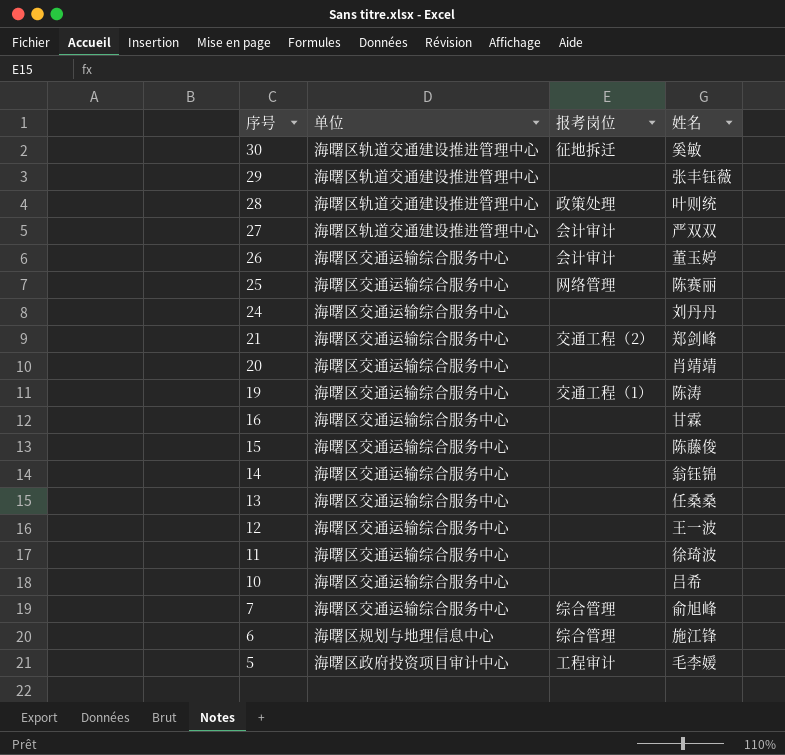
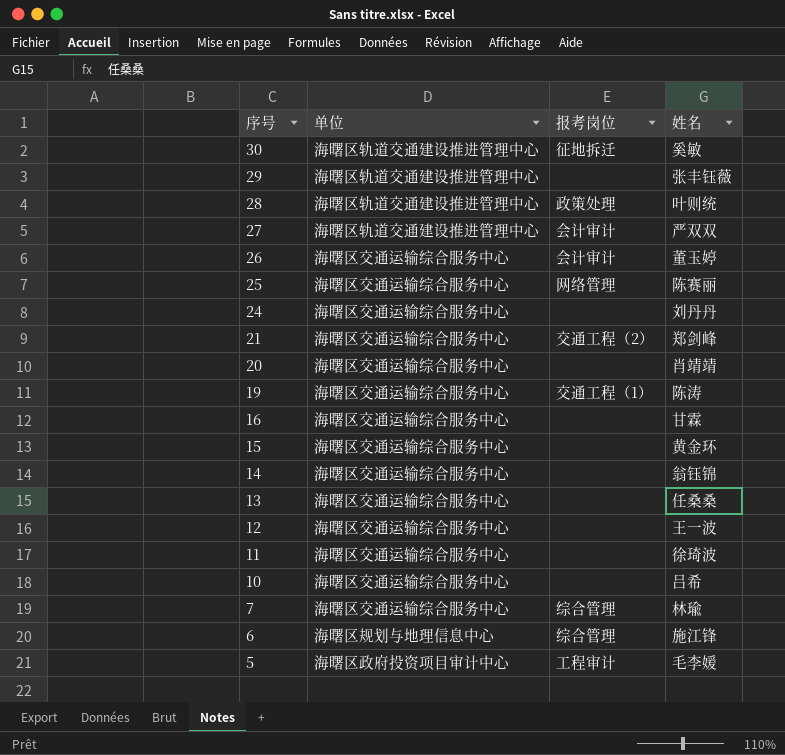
15 | 姓名: 陈藤俊 -> 黄金环
7 | 姓名: 俞旭峰 -> 林瑜

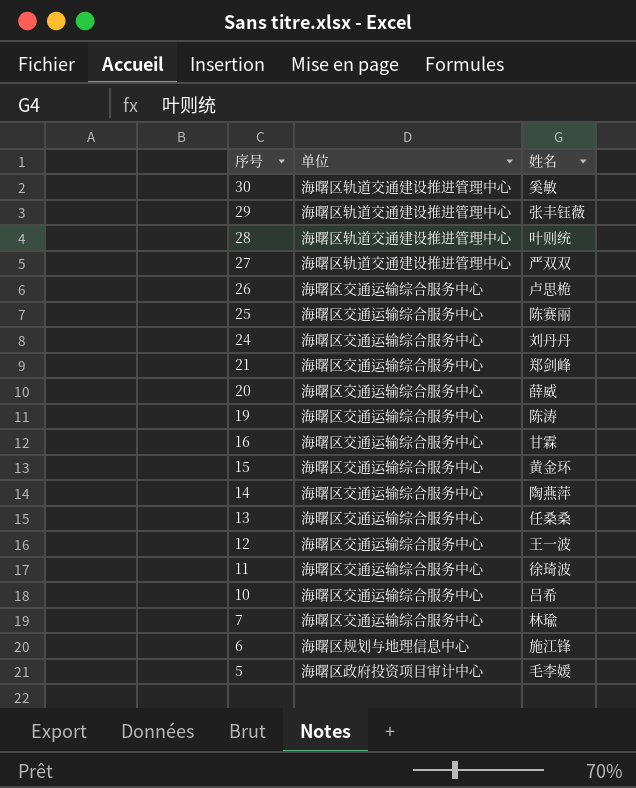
column 报考岗位 | position: 3 -> none
26 | 姓名: 董玉婷 -> 卢思桅
20 | 姓名: 肖靖靖 -> 薛威
14 | 姓名: 翁钰锦 -> 陶燕萍

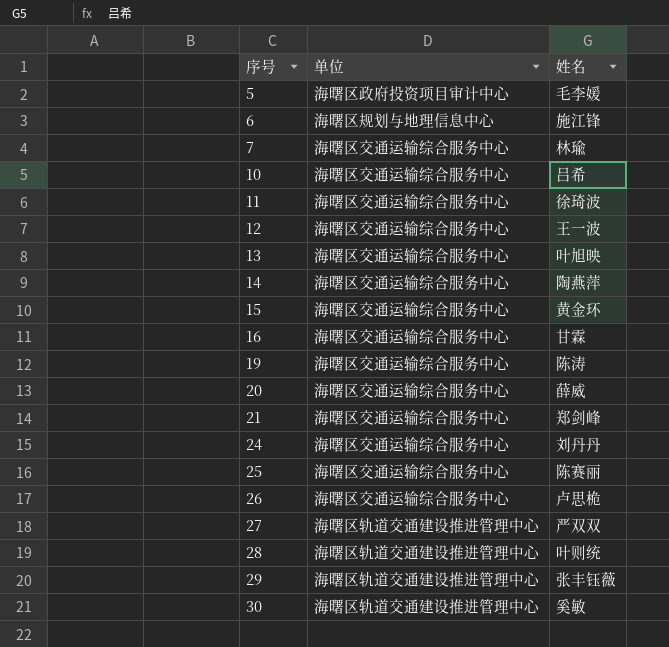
row order: 序号 descending -> 序号 ascending
13 | 姓名: 任桑桑 -> 叶旭映

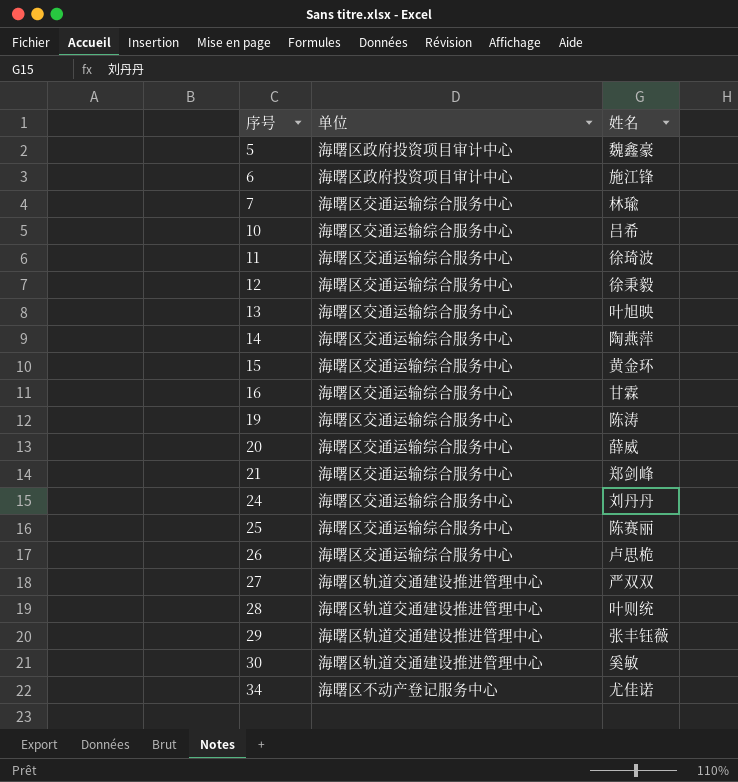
5 | 姓名: 毛李媛 -> 魏鑫豪
6 | 单位: 海曙区规划与地理信息中心 -> 海曙区政府投资项目审计中心
12 | 姓名: 王一波 -> 徐秉毅
row 34: none -> 海曙区不动产登记服务中心 | 尤佳诺

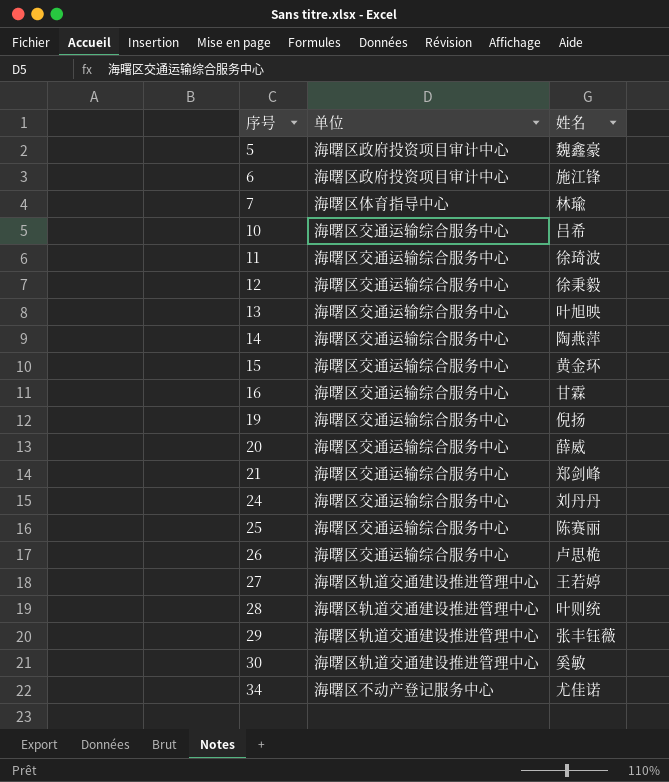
7 | 单位: 海曙区交通运输综合服务中心 -> 海曙区体育指导中心
19 | 姓名: 陈涛 -> 倪扬
27 | 姓名: 严双双 -> 王若婷

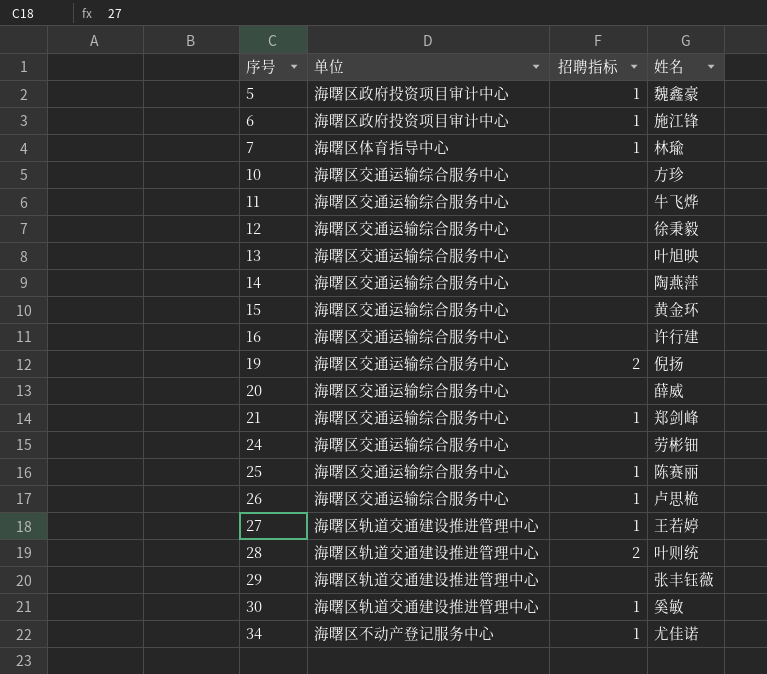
column 招聘指标 | position: none -> 3
10 | 姓名: 吕希 -> 方珍
11 | 姓名: 徐琦波 -> 牛飞烨
16 | 姓名: 甘霖 -> 许行建
24 | 姓名: 刘丹丹 -> 劳彬钿

